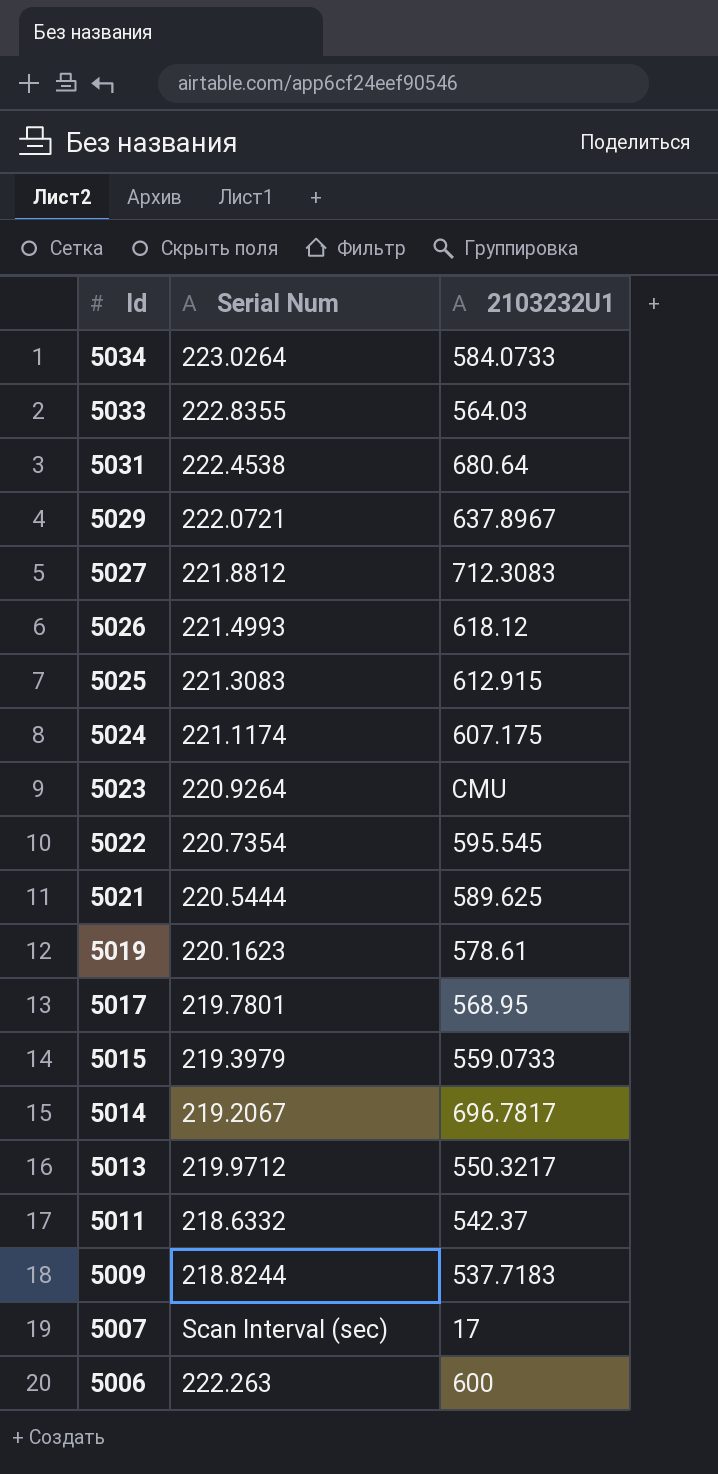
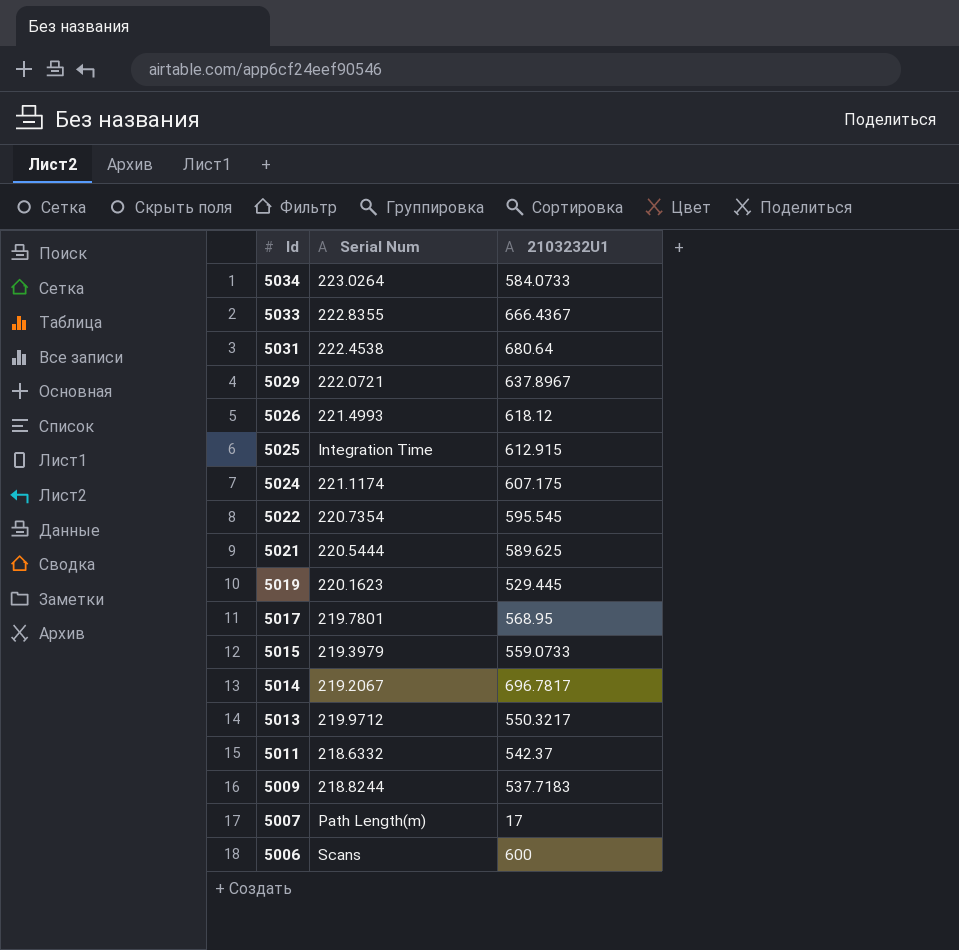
row 5027: 221.8812 | 712.3083 -> none
row 5023: 220.9264 | CMU -> none
5033 | 2103232U1: 564.03 -> 666.4367
5025 | Serial Num: 221.3083 -> Integration Time
5019 | 2103232U1: 578.61 -> 529.445
5007 | Serial Num: Scan Interval (sec) -> Path Length(m)
5006 | Serial Num: 222.263 -> Scans

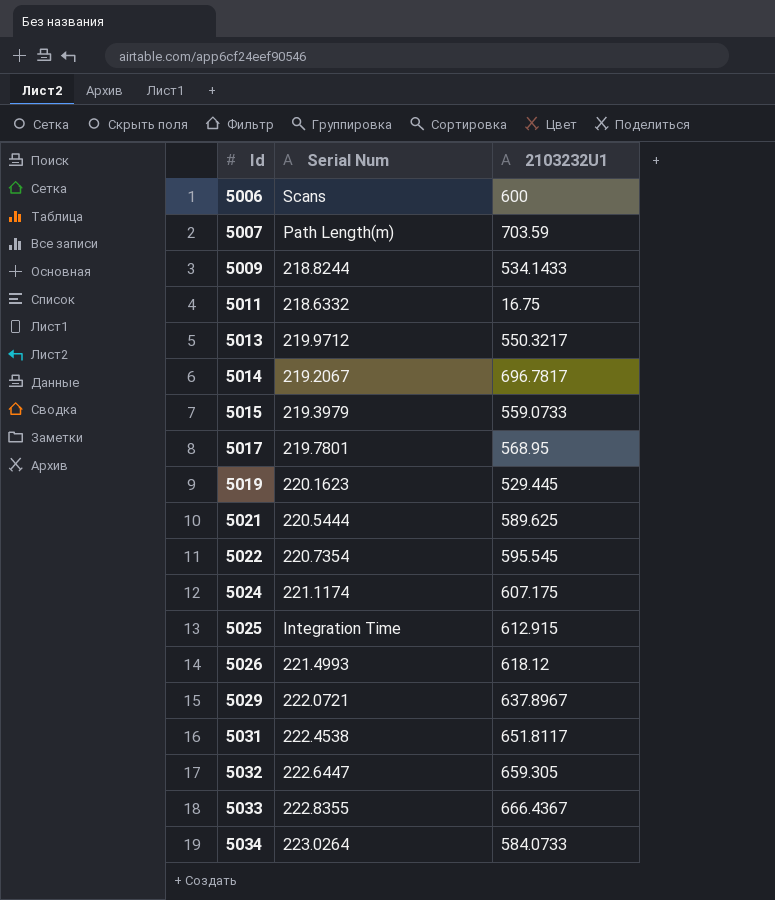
row order: Id descending -> Id ascending
5007 | 2103232U1: 17 -> 703.59
5009 | 2103232U1: 537.7183 -> 534.1433
5011 | 2103232U1: 542.37 -> 16.75
5031 | 2103232U1: 680.64 -> 651.8117
row 5032: none -> 222.6447 | 659.305

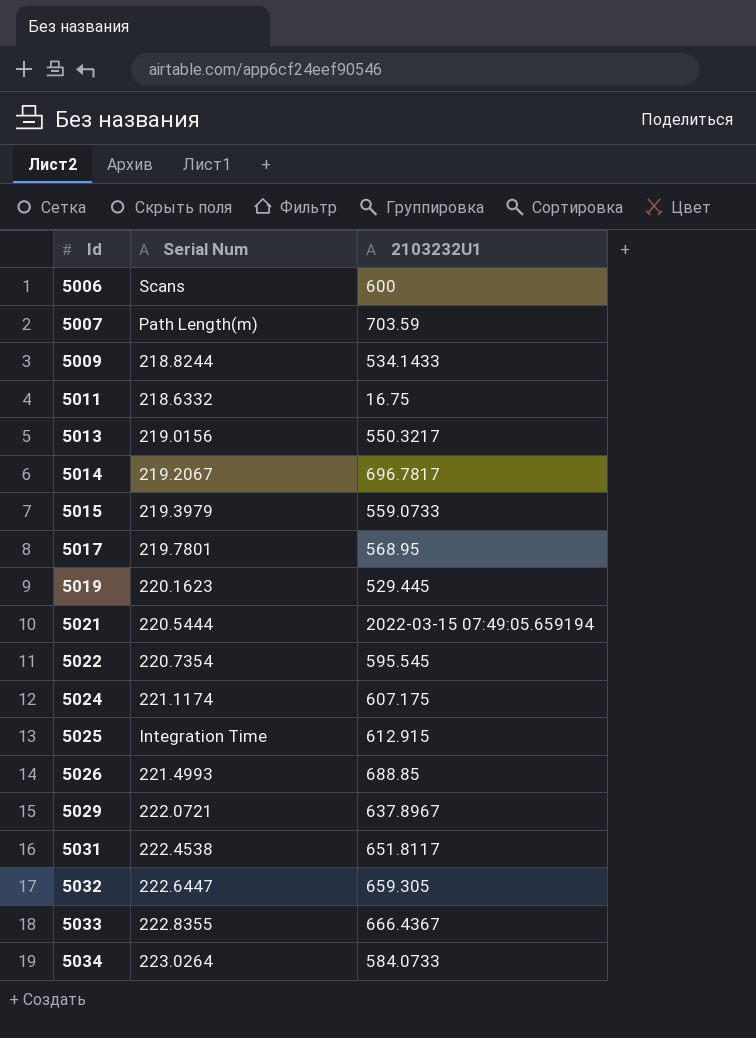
5013 | Serial Num: 219.9712 -> 219.0156
5021 | 2103232U1: 589.625 -> 2022-03-15 07:49:05.659194
5026 | 2103232U1: 618.12 -> 688.85

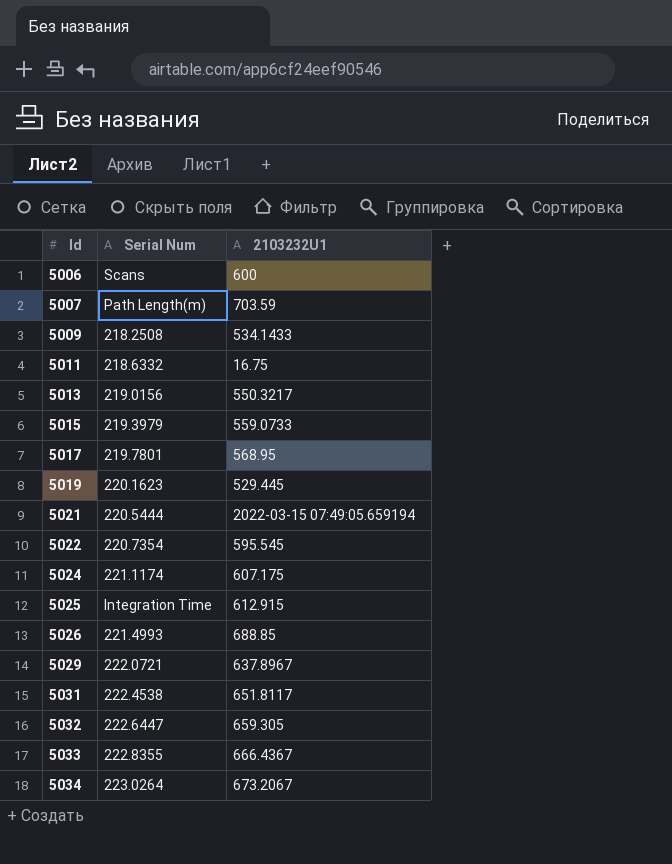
row 5014: 219.2067 | 696.7817 -> none
5009 | Serial Num: 218.8244 -> 218.2508
5034 | 2103232U1: 584.0733 -> 673.2067

